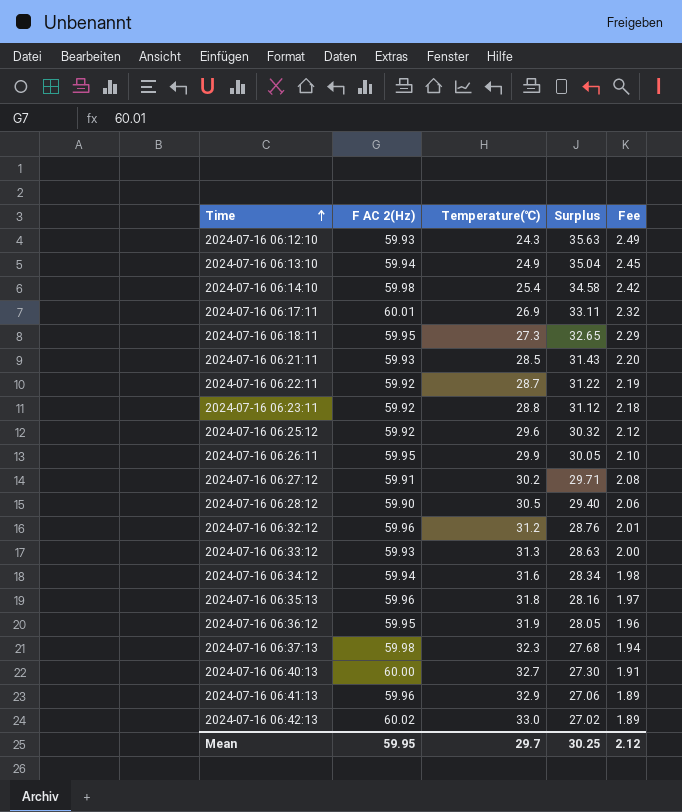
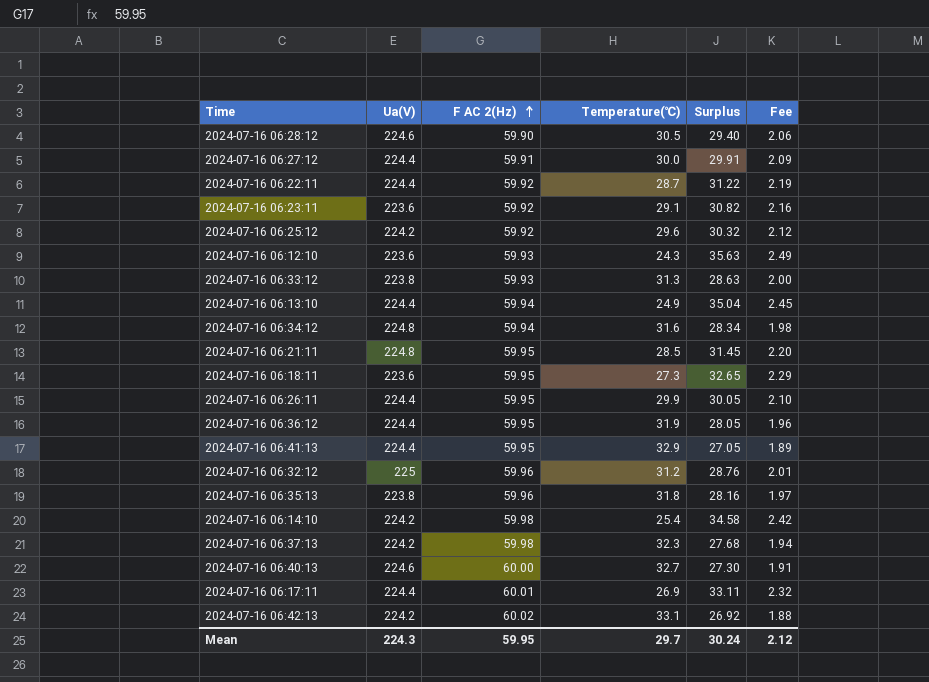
row order: Time ascending -> F AC 2(Hz) ascending
column Ua(V) | position: none -> 2
2024-07-16 06:27:12 | Temperature(℃): 30.2 -> 30.0
2024-07-16 06:27:12 | Surplus: 29.71 -> 29.91
2024-07-16 06:27:12 | Fee: 2.08 -> 2.09
2024-07-16 06:23:11 | Temperature(℃): 28.8 -> 29.1
2024-07-16 06:23:11 | Surplus: 31.12 -> 30.82
2024-07-16 06:23:11 | Fee: 2.18 -> 2.16
2024-07-16 06:21:11 | F AC 2(Hz): 59.93 -> 59.95
2024-07-16 06:21:11 | Surplus: 31.43 -> 31.45
2024-07-16 06:41:13 | F AC 2(Hz): 59.96 -> 59.95
2024-07-16 06:41:13 | Surplus: 27.06 -> 27.05
2024-07-16 06:42:13 | Temperature(℃): 33.0 -> 33.1
2024-07-16 06:42:13 | Surplus: 27.02 -> 26.92
2024-07-16 06:42:13 | Fee: 1.89 -> 1.88
Mean | Surplus: 30.25 -> 30.24

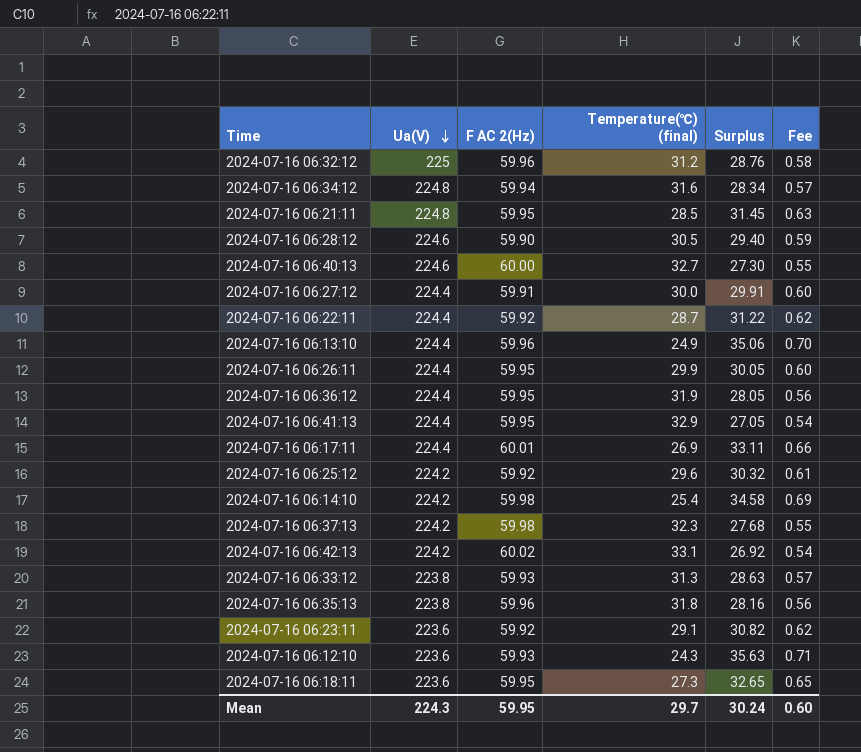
row order: F AC 2(Hz) ascending -> Ua(V) descending
column name: Temperature(℃) -> Temperature(℃) (final)
column Fee | formula: [Surplus] * 0.07 -> [Surplus] * 0.02
2024-07-16 06:13:10 | F AC 2(Hz): 59.94 -> 59.96
2024-07-16 06:13:10 | Surplus: 35.04 -> 35.06
Mean | Fee: 2.12 -> 0.60

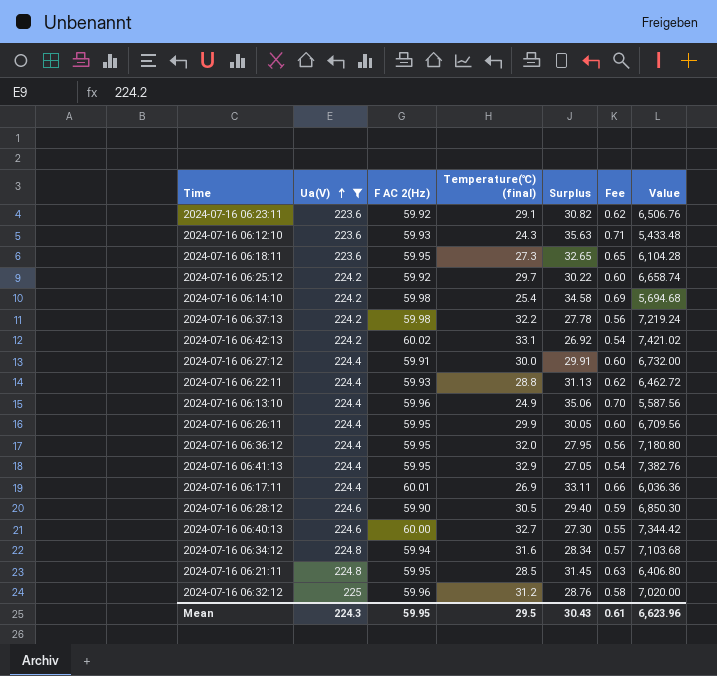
filter: none -> Ua(V) != 223.8
row order: Ua(V) descending -> Ua(V) ascending
column Value | formula: none -> [Ua(V)] * [Temperature(℃) (final)]
2024-07-16 06:25:12 | Temperature(℃) (final): 29.6 -> 29.7
2024-07-16 06:25:12 | Surplus: 30.32 -> 30.22
2024-07-16 06:25:12 | Fee: 0.61 -> 0.60
2024-07-16 06:37:13 | Temperature(℃) (final): 32.3 -> 32.2
2024-07-16 06:37:13 | Surplus: 27.68 -> 27.78
2024-07-16 06:37:13 | Fee: 0.55 -> 0.56
2024-07-16 06:22:11 | F AC 2(Hz): 59.92 -> 59.93
2024-07-16 06:22:11 | Temperature(℃) (final): 28.7 -> 28.8
2024-07-16 06:22:11 | Surplus: 31.22 -> 31.13
2024-07-16 06:36:12 | Temperature(℃) (final): 31.9 -> 32.0
2024-07-16 06:36:12 | Surplus: 28.05 -> 27.95
Mean | Temperature(℃) (final): 29.7 -> 29.5
Mean | Surplus: 30.24 -> 30.43
Mean | Fee: 0.60 -> 0.61

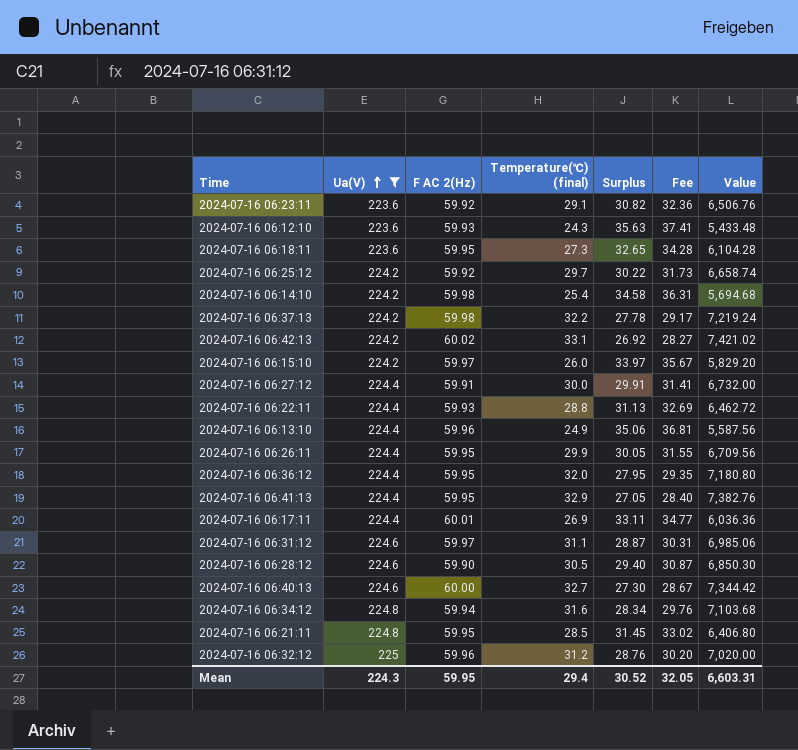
column Fee | formula: [Surplus] * 0.02 -> [Surplus] * 1.05
row 2024-07-16 06:15:10: none -> 224.2 | 59.97 | 26.0 | 33.97 | 35.67 | 5,829.20
row 2024-07-16 06:31:12: none -> 224.6 | 59.97 | 31.1 | 28.87 | 30.31 | 6,985.06
Mean | Temperature(℃) (final): 29.5 -> 29.4
Mean | Surplus: 30.43 -> 30.52
Mean | Fee: 0.61 -> 32.05
Mean | Value: 6,623.96 -> 6,603.31

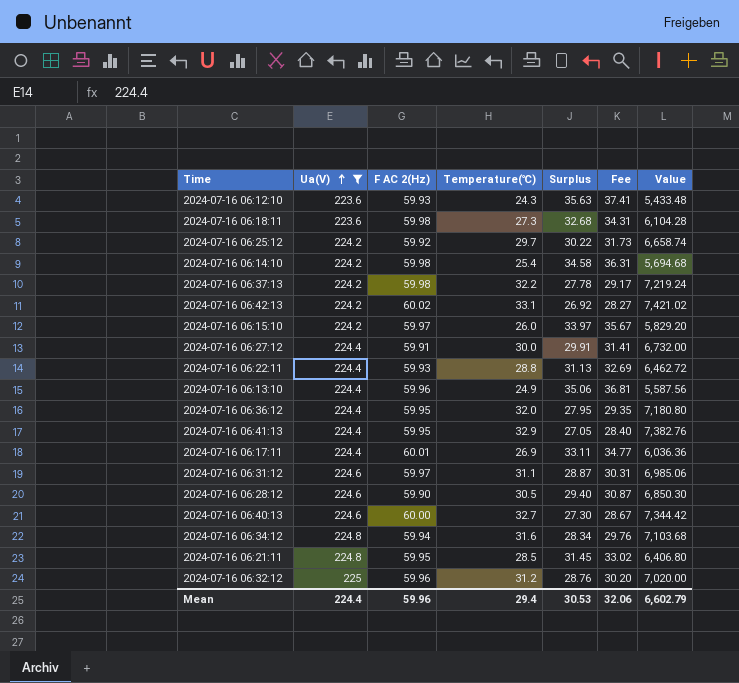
column name: Temperature(℃) (final) -> Temperature(℃)
row 2024-07-16 06:23:11: 223.6 | 59.92 | 29.1 | 30.82 | 32.36 | 6,506.76 -> none
row 2024-07-16 06:26:11: 224.4 | 59.95 | 29.9 | 30.05 | 31.55 | 6,709.56 -> none
2024-07-16 06:18:11 | F AC 2(Hz): 59.95 -> 59.98
2024-07-16 06:18:11 | Surplus: 32.65 -> 32.68
2024-07-16 06:18:11 | Fee: 34.28 -> 34.31
Mean | Ua(V): 224.3 -> 224.4
Mean | F AC 2(Hz): 59.95 -> 59.96
Mean | Surplus: 30.52 -> 30.53
Mean | Fee: 32.05 -> 32.06
Mean | Value: 6,603.31 -> 6,602.79

